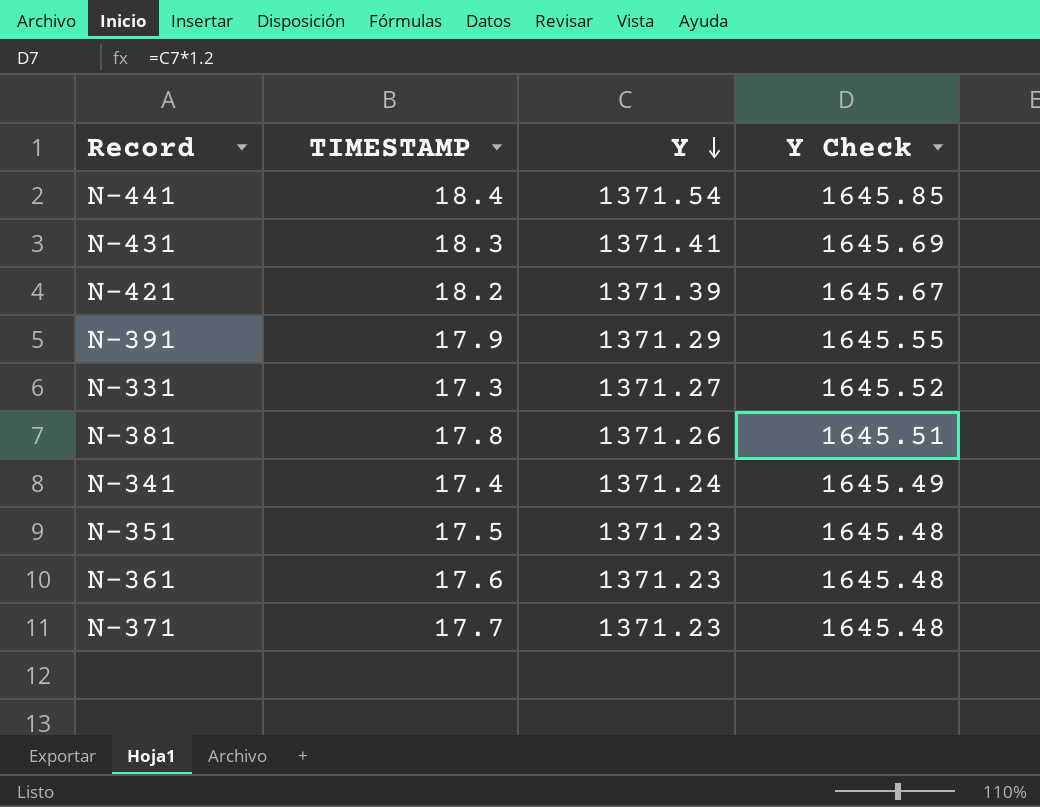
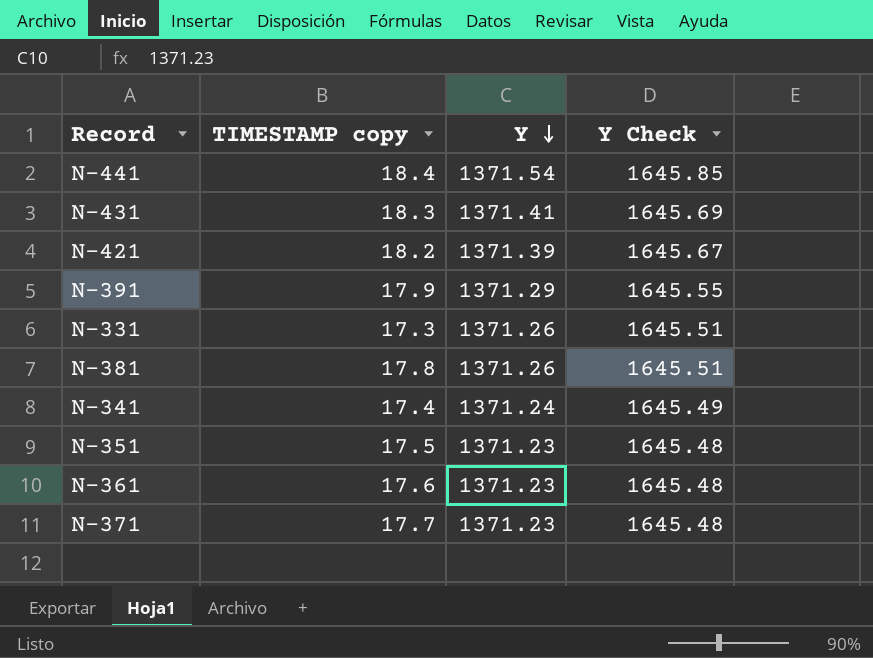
column name: TIMESTAMP -> TIMESTAMP copy
N-331 | Y: 1371.27 -> 1371.26
N-331 | Y Check: 1645.52 -> 1645.51

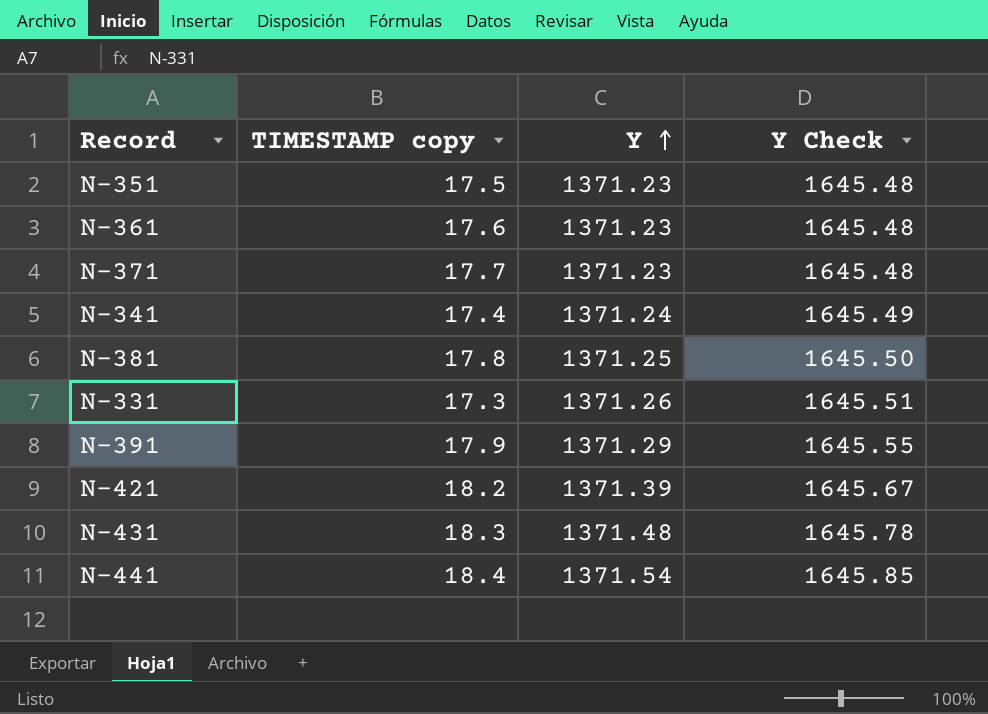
row order: Y descending -> Y ascending
N-381 | Y: 1371.26 -> 1371.25
N-381 | Y Check: 1645.51 -> 1645.50
N-431 | Y: 1371.41 -> 1371.48
N-431 | Y Check: 1645.69 -> 1645.78

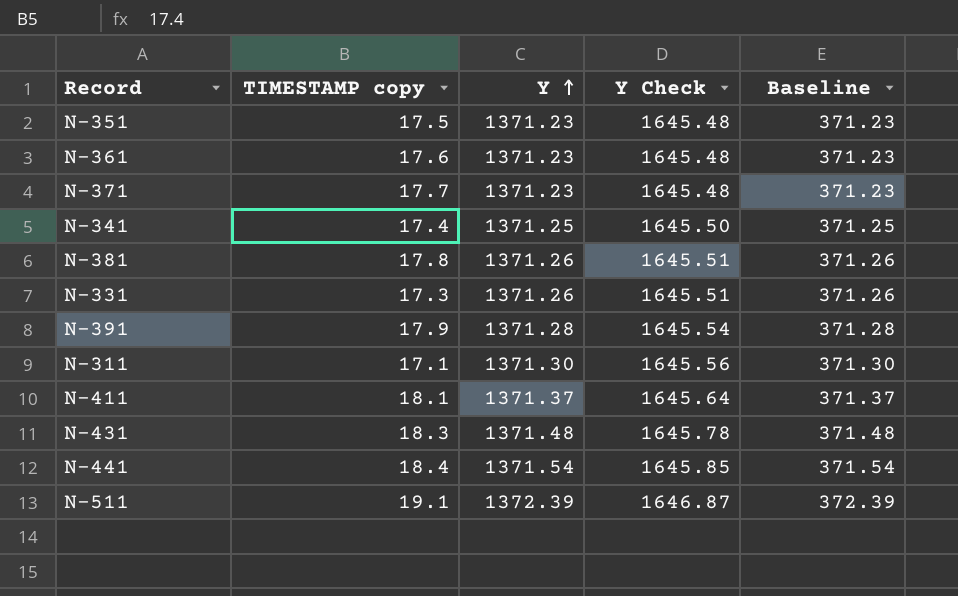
column Baseline | formula: none -> [Y] - 1000
row N-421: 18.2 | 1371.39 | 1645.67 -> none
N-341 | Y: 1371.24 -> 1371.25
N-341 | Y Check: 1645.49 -> 1645.50
N-381 | Y: 1371.25 -> 1371.26
N-381 | Y Check: 1645.50 -> 1645.51
N-391 | Y: 1371.29 -> 1371.28
N-391 | Y Check: 1645.55 -> 1645.54
row N-311: none -> 17.1 | 1371.30 | 1645.56 | 371.30
row N-411: none -> 18.1 | 1371.37 | 1645.64 | 371.37
row N-511: none -> 19.1 | 1372.39 | 1646.87 | 372.39

